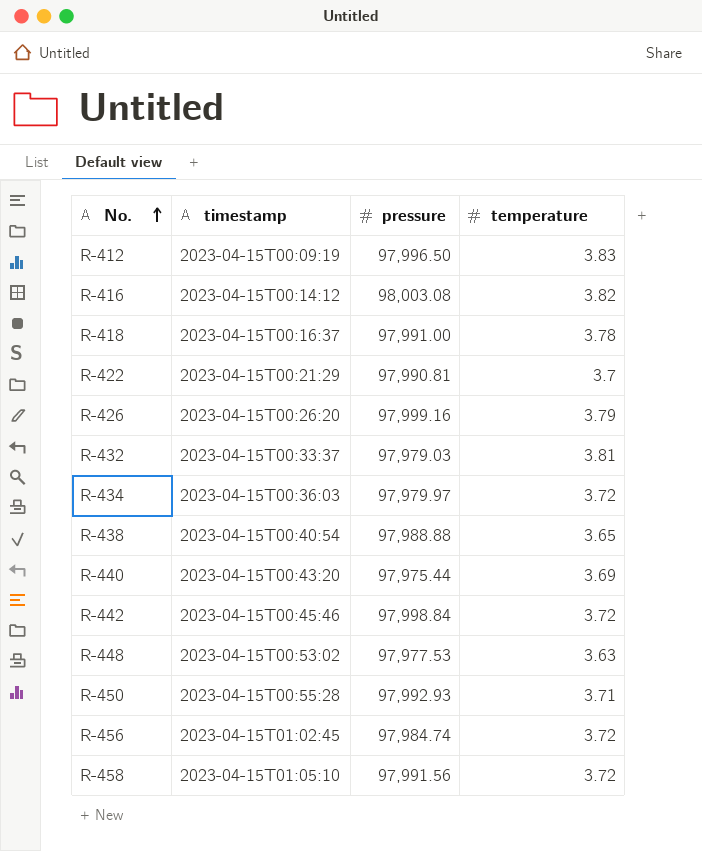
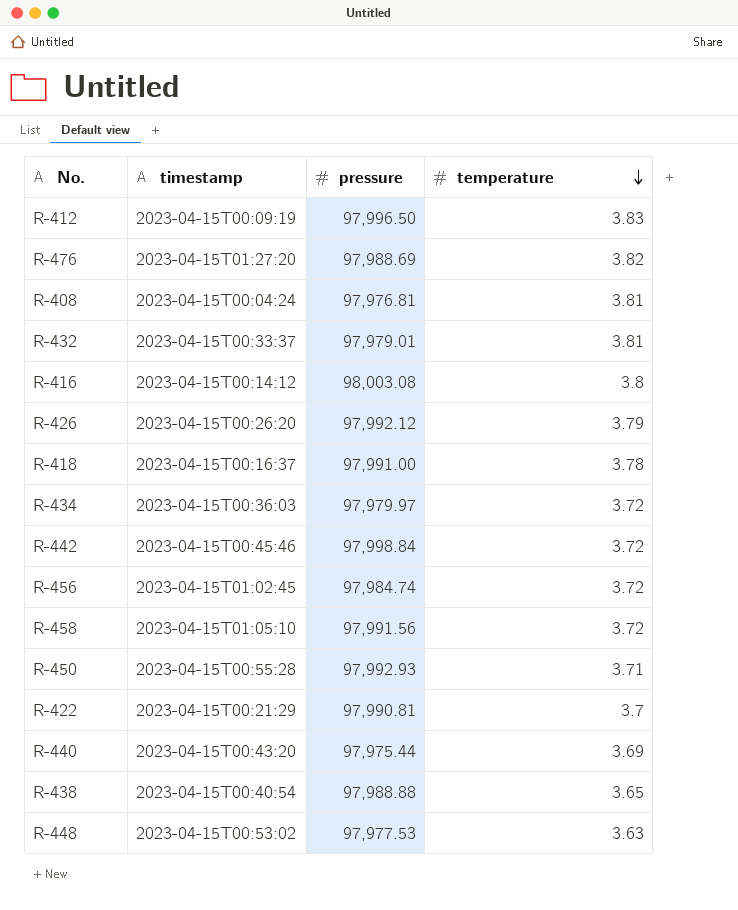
row order: No. ascending -> temperature descending
row R-476: none -> 2023-04-15T01:27:20 | 97,988.69 | 3.82
row R-408: none -> 2023-04-15T00:04:24 | 97,976.81 | 3.81
R-432 | pressure: 97,979.03 -> 97,979.01
R-416 | temperature: 3.82 -> 3.8
R-426 | pressure: 97,999.16 -> 97,992.12

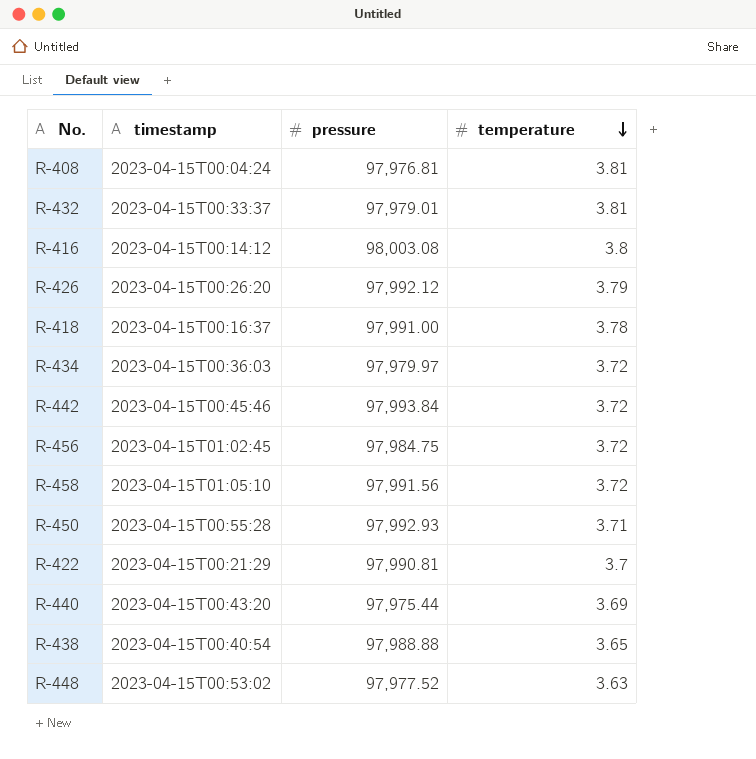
row R-412: 2023-04-15T00:09:19 | 97,996.50 | 3.83 -> none
row R-476: 2023-04-15T01:27:20 | 97,988.69 | 3.82 -> none
R-442 | pressure: 97,998.84 -> 97,993.84
R-456 | pressure: 97,984.74 -> 97,984.75
R-448 | pressure: 97,977.53 -> 97,977.52

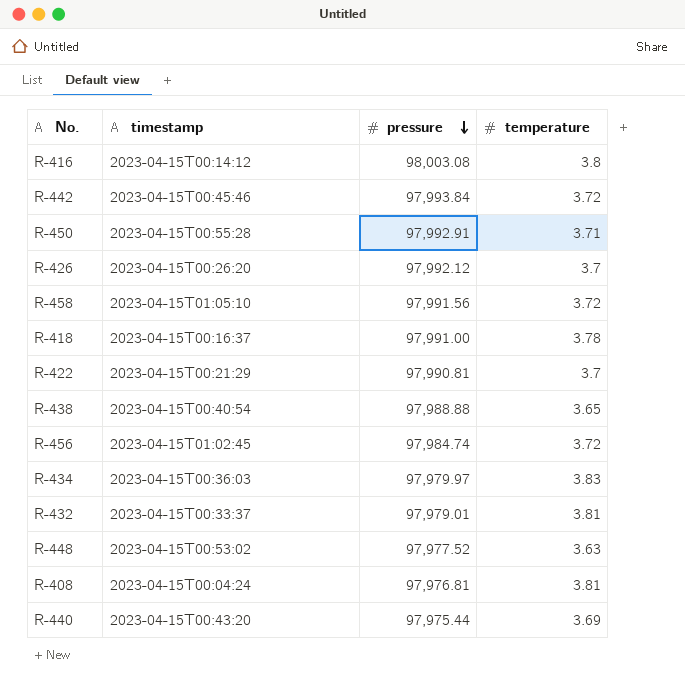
row order: temperature descending -> pressure descending
R-450 | pressure: 97,992.93 -> 97,992.91
R-426 | temperature: 3.79 -> 3.7
R-456 | pressure: 97,984.75 -> 97,984.74
R-434 | temperature: 3.72 -> 3.83

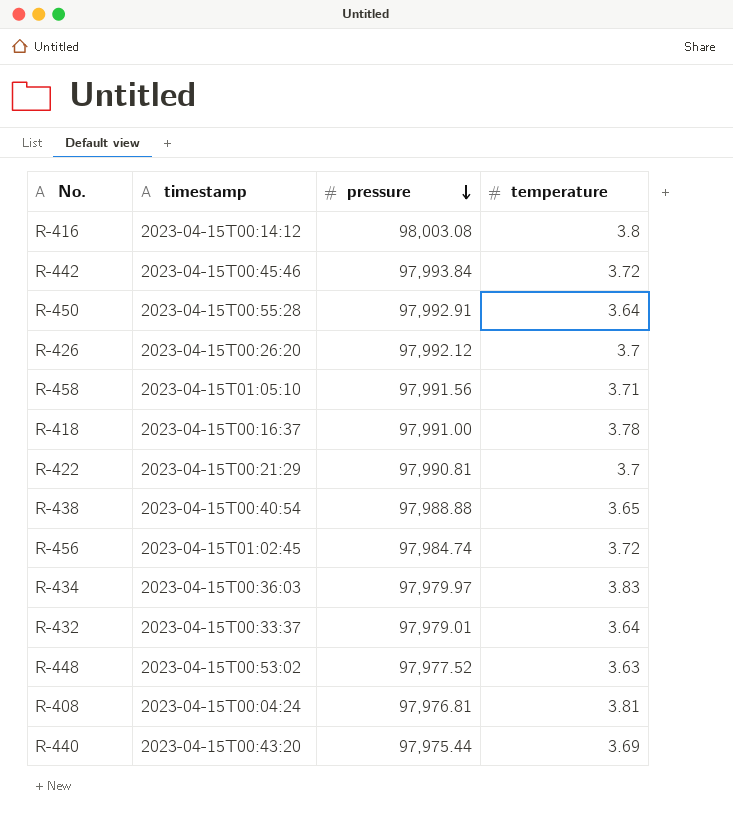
R-450 | temperature: 3.71 -> 3.64
R-458 | temperature: 3.72 -> 3.71
R-432 | temperature: 3.81 -> 3.64

